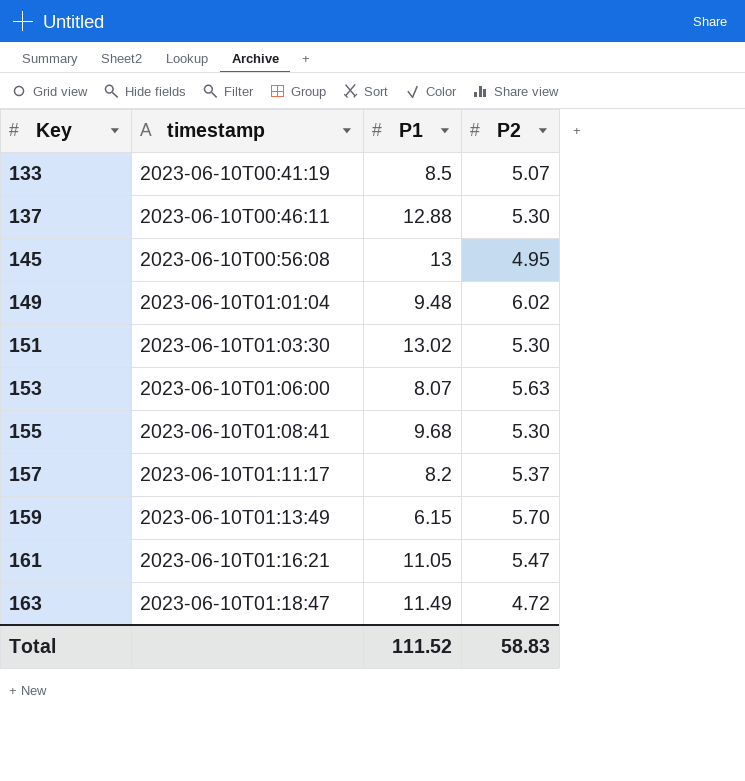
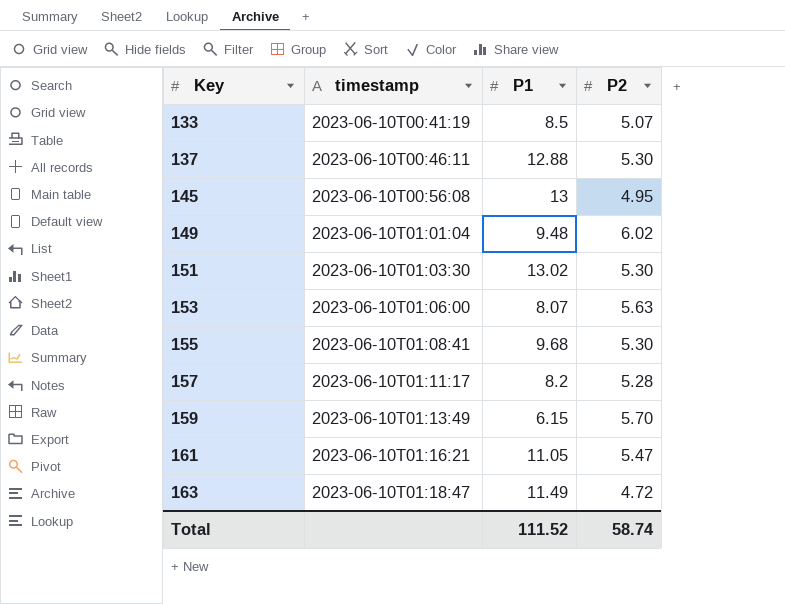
157 | P2: 5.37 -> 5.28
Total | P2: 58.83 -> 58.74

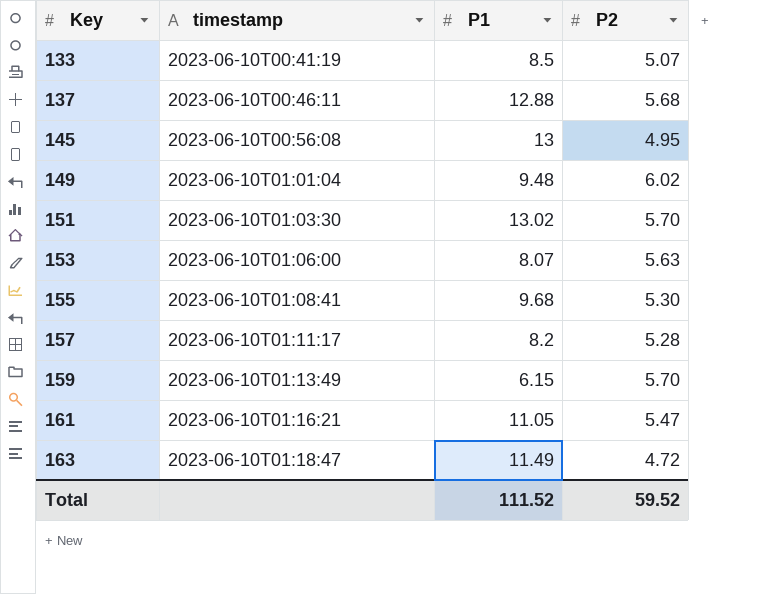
137 | P2: 5.30 -> 5.68
151 | P2: 5.30 -> 5.70
Total | P2: 58.74 -> 59.52

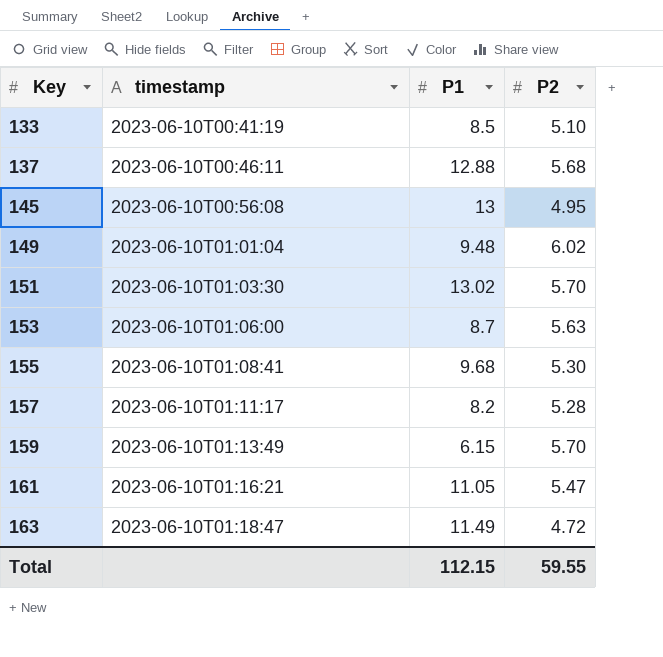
133 | P2: 5.07 -> 5.10
153 | P1: 8.07 -> 8.7
Total | P1: 111.52 -> 112.15
Total | P2: 59.52 -> 59.55

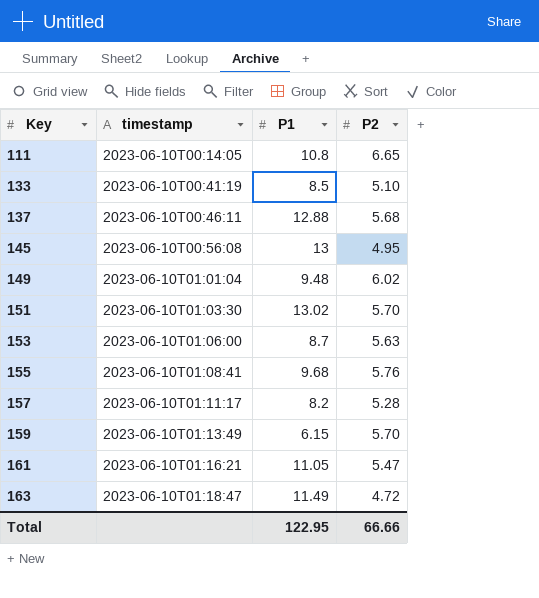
row 111: none -> 2023-06-10T00:14:05 | 10.8 | 6.65
155 | P2: 5.30 -> 5.76
Total | P1: 112.15 -> 122.95
Total | P2: 59.55 -> 66.66

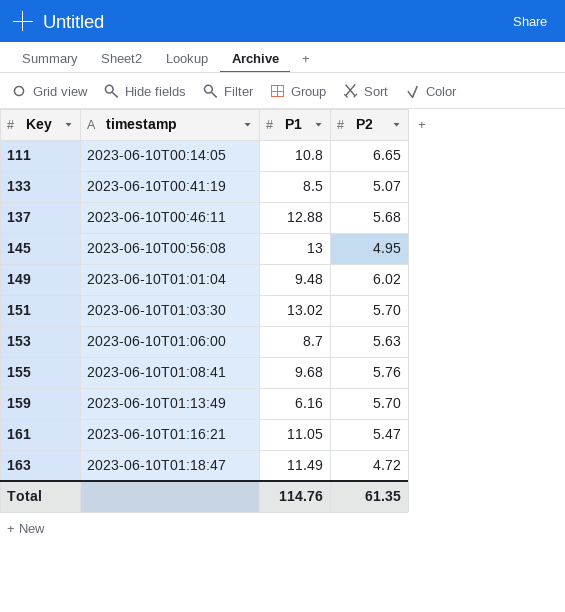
row 157: 2023-06-10T01:11:17 | 8.2 | 5.28 -> none
133 | P2: 5.10 -> 5.07
159 | P1: 6.15 -> 6.16
Total | P1: 122.95 -> 114.76
Total | P2: 66.66 -> 61.35

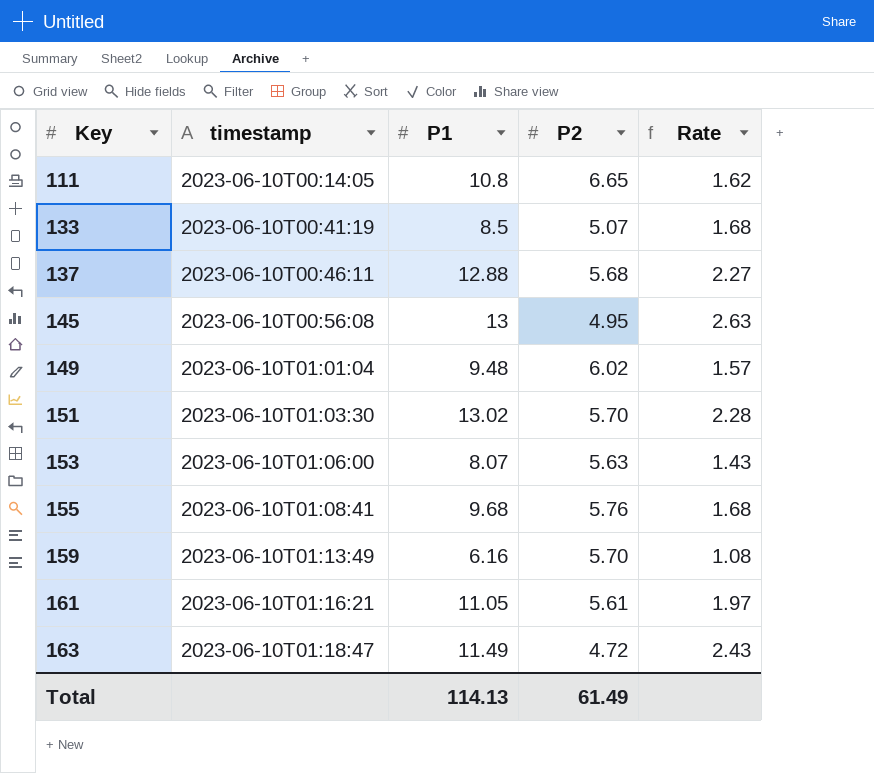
column Rate | formula: none -> [P1] / [P2]
153 | P1: 8.7 -> 8.07
161 | P2: 5.47 -> 5.61
Total | P1: 114.76 -> 114.13
Total | P2: 61.35 -> 61.49

